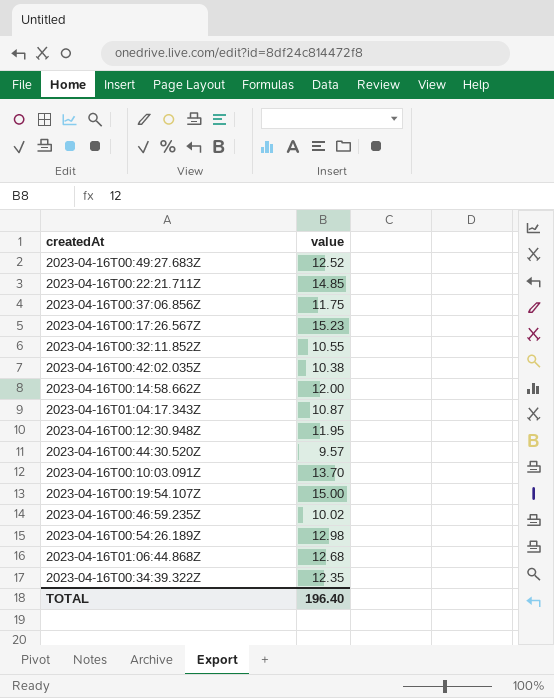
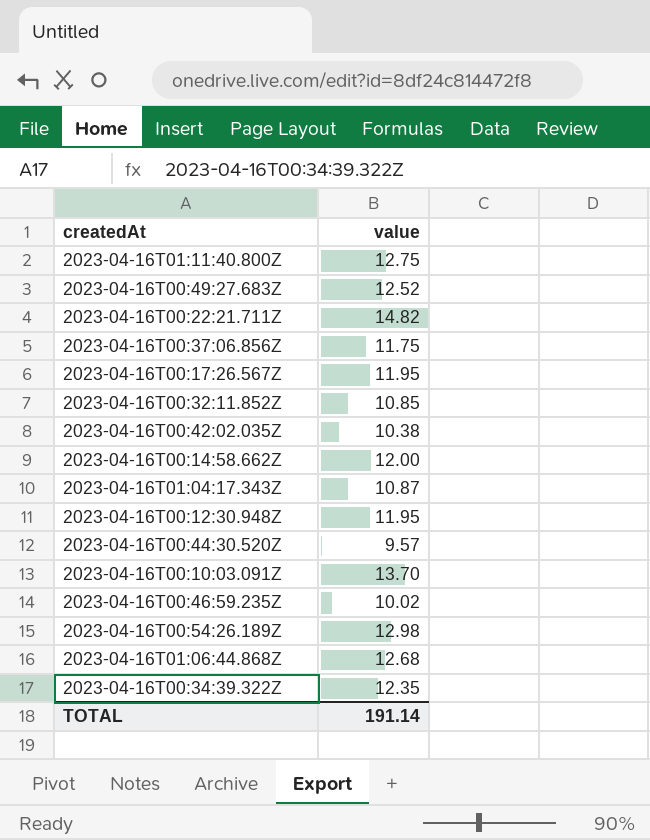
row 2023-04-16T00:19:54.107Z: 15.00 -> none
row 2023-04-16T01:11:40.800Z: none -> 12.75
2023-04-16T00:22:21.711Z | value: 14.85 -> 14.82
2023-04-16T00:17:26.567Z | value: 15.23 -> 11.95
2023-04-16T00:32:11.852Z | value: 10.55 -> 10.85
TOTAL | value: 196.40 -> 191.14

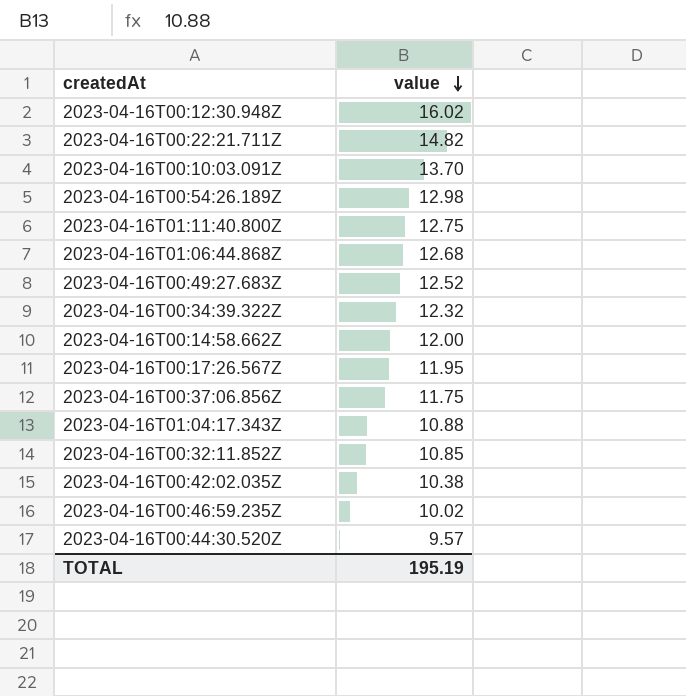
row order: none -> value descending
2023-04-16T00:12:30.948Z | value: 11.95 -> 16.02
2023-04-16T00:34:39.322Z | value: 12.35 -> 12.32
2023-04-16T01:04:17.343Z | value: 10.87 -> 10.88
TOTAL | value: 191.14 -> 195.19

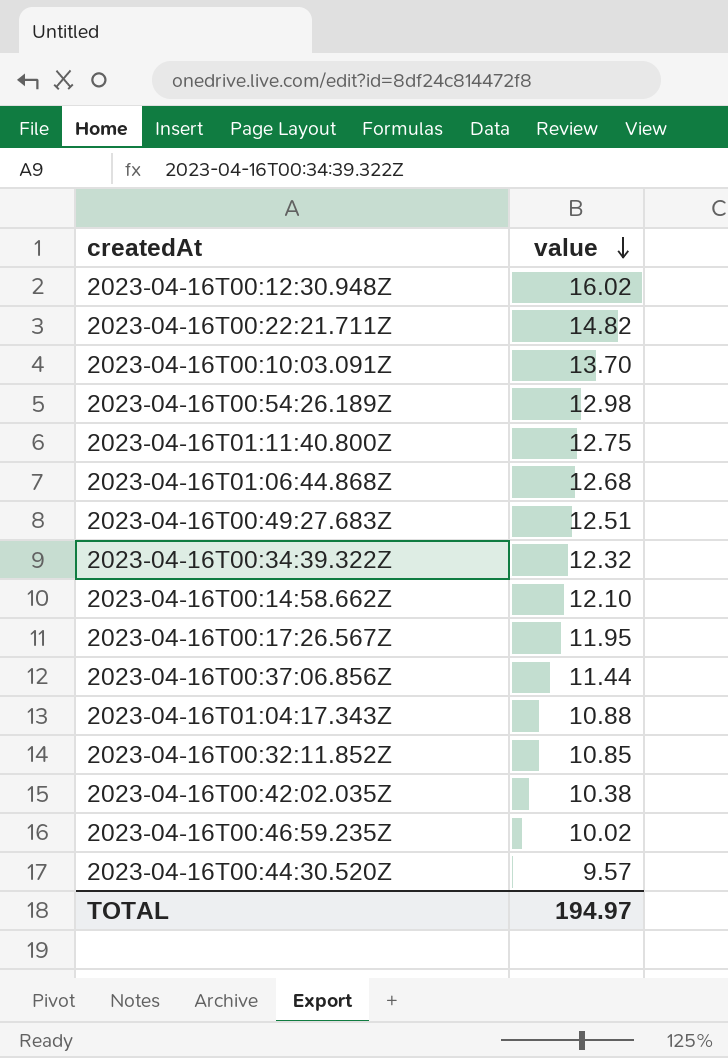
2023-04-16T00:49:27.683Z | value: 12.52 -> 12.51
2023-04-16T00:14:58.662Z | value: 12.00 -> 12.10
2023-04-16T00:37:06.856Z | value: 11.75 -> 11.44
TOTAL | value: 195.19 -> 194.97

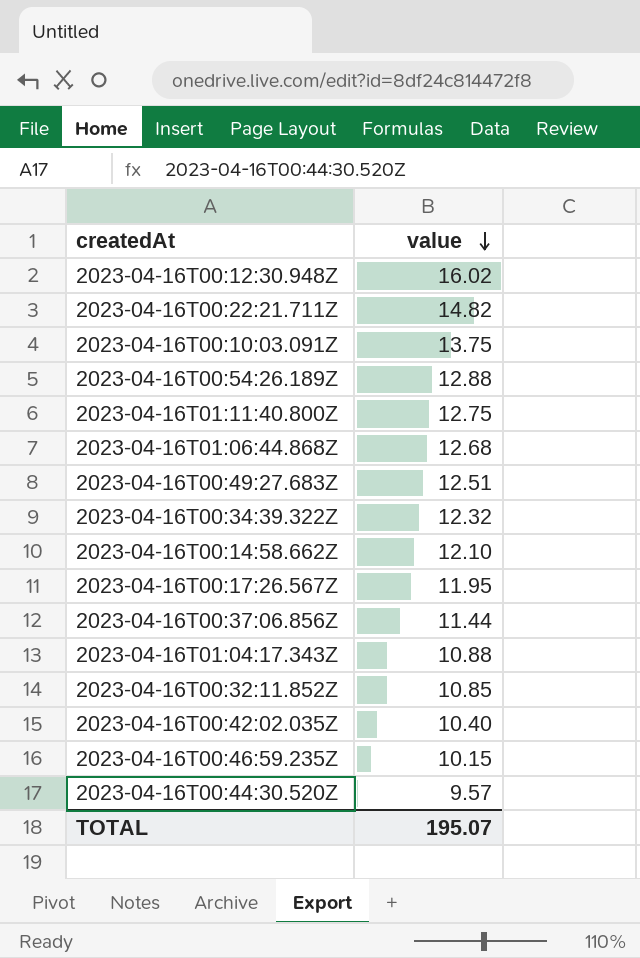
2023-04-16T00:10:03.091Z | value: 13.70 -> 13.75
2023-04-16T00:54:26.189Z | value: 12.98 -> 12.88
2023-04-16T00:42:02.035Z | value: 10.38 -> 10.40
2023-04-16T00:46:59.235Z | value: 10.02 -> 10.15
TOTAL | value: 194.97 -> 195.07

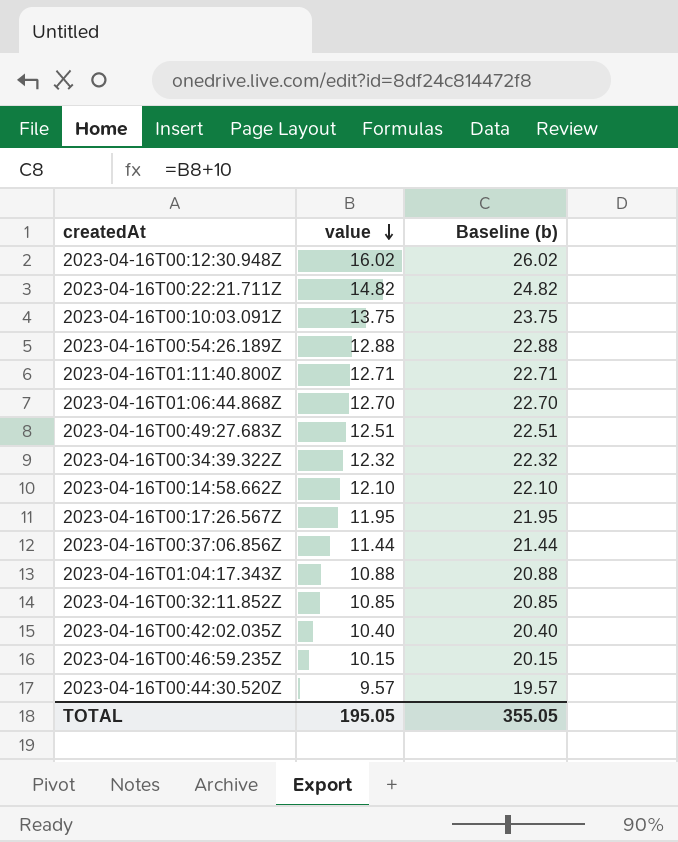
column Baseline (b) | formula: none -> [value] + 10
2023-04-16T01:11:40.800Z | value: 12.75 -> 12.71
2023-04-16T01:06:44.868Z | value: 12.68 -> 12.70
TOTAL | value: 195.07 -> 195.05

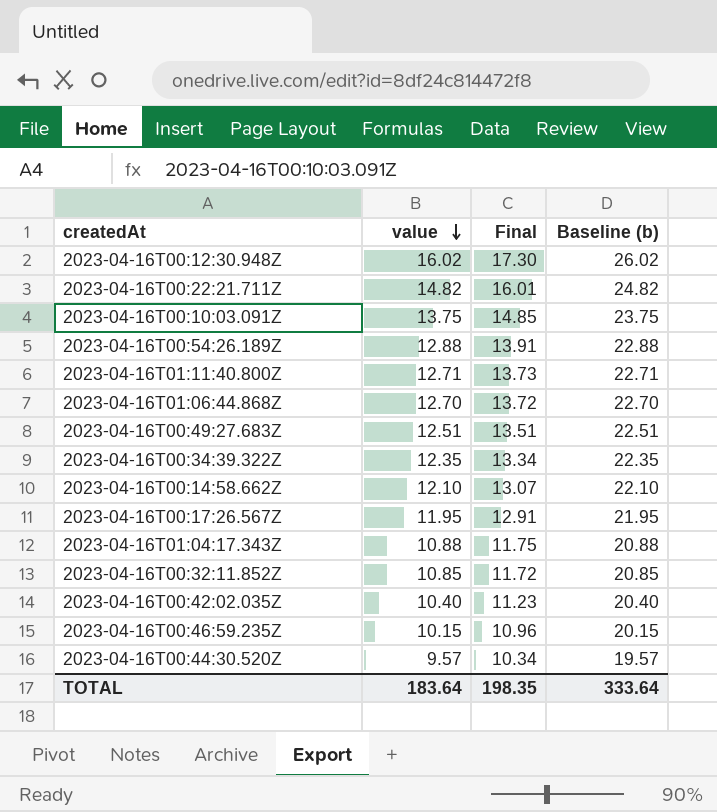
column Final | formula: none -> [value] * 1.08
row 2023-04-16T00:37:06.856Z: 11.44 | 21.44 -> none
2023-04-16T00:34:39.322Z | value: 12.32 -> 12.35
2023-04-16T00:34:39.322Z | Baseline (b): 22.32 -> 22.35
TOTAL | value: 195.05 -> 183.64
TOTAL | Baseline (b): 355.05 -> 333.64

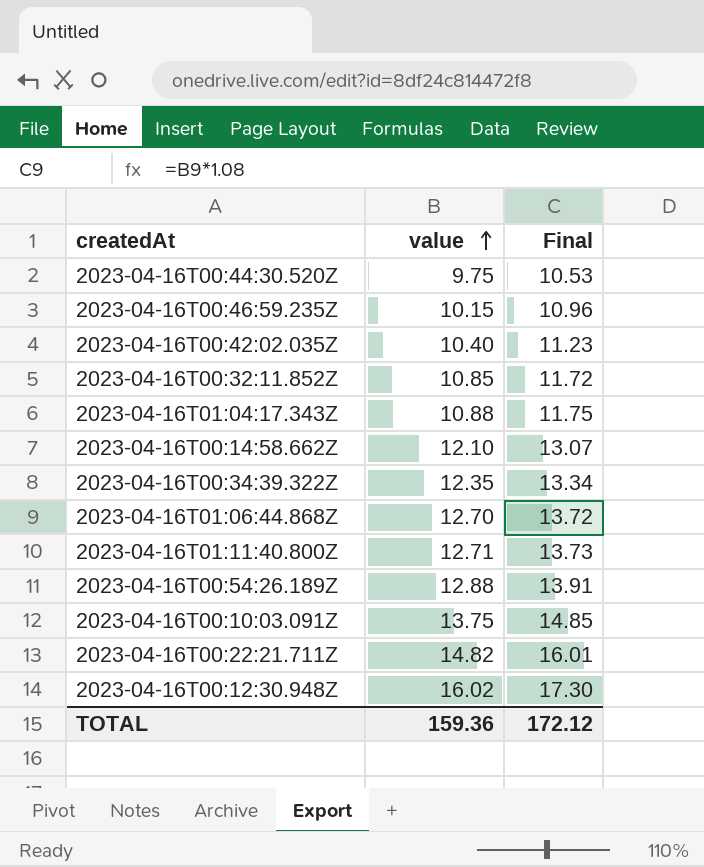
row order: value descending -> value ascending
column Baseline (b) | formula: [value] + 10 -> none
row 2023-04-16T00:49:27.683Z: 12.51 | 13.51 | 22.51 -> none
row 2023-04-16T00:17:26.567Z: 11.95 | 12.91 | 21.95 -> none
2023-04-16T00:44:30.520Z | value: 9.57 -> 9.75
2023-04-16T00:44:30.520Z | Final: 10.34 -> 10.53
TOTAL | value: 183.64 -> 159.36
TOTAL | Final: 198.35 -> 172.12

